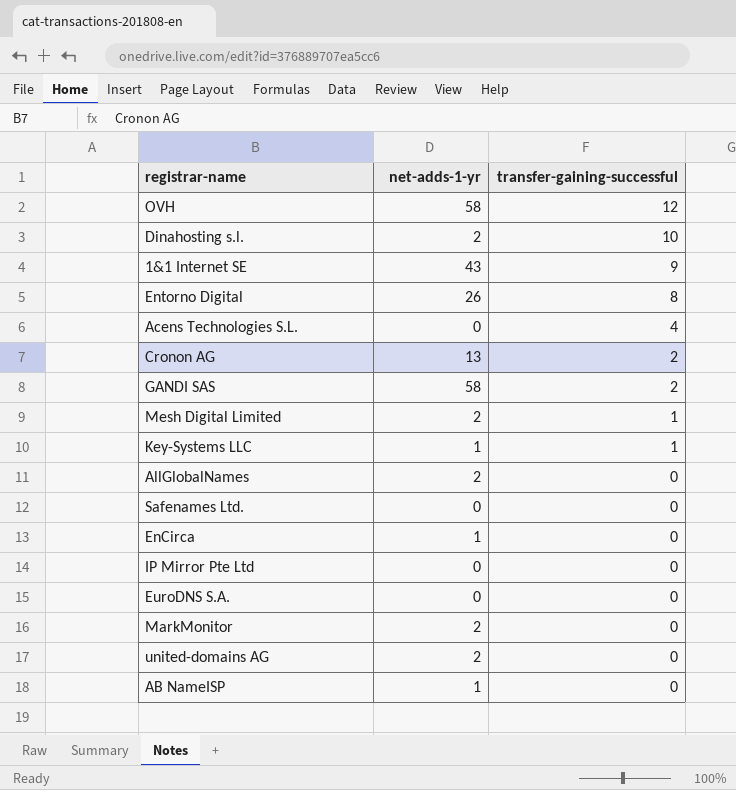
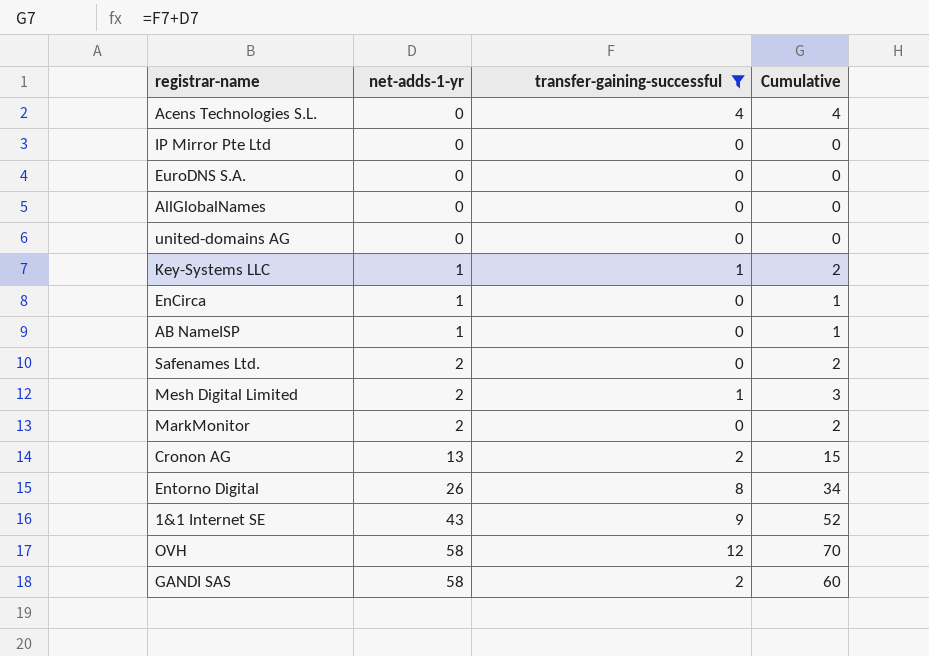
filter: none -> transfer-gaining-successful != 10
row order: transfer-gaining-successful descending -> net-adds-1-yr ascending
column Cumulative | formula: none -> [net-adds-1-yr] + [transfer-gaining-successful]
AllGlobalNames | net-adds-1-yr: 2 -> 0
united-domains AG | net-adds-1-yr: 2 -> 0
Safenames Ltd. | net-adds-1-yr: 0 -> 2

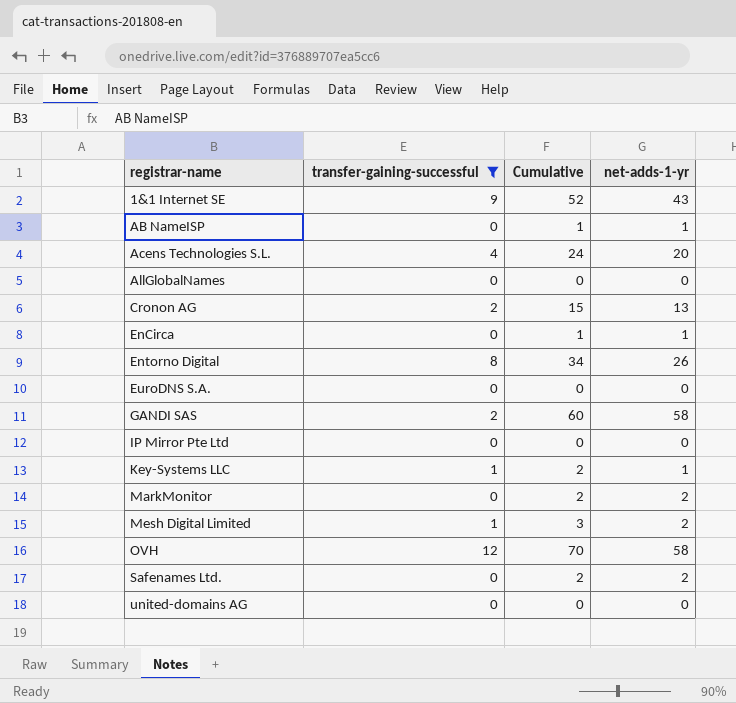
row order: net-adds-1-yr ascending -> registrar-name ascending
column net-adds-1-yr | position: 2 -> 4
Acens Technologies S.L. | Cumulative: 4 -> 24
Acens Technologies S.L. | net-adds-1-yr: 0 -> 20

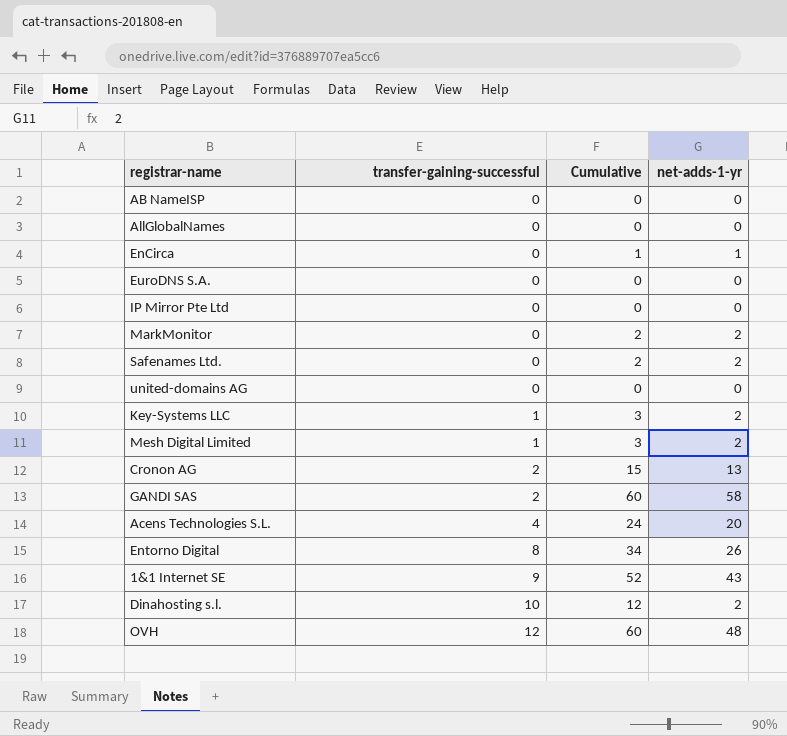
filter: transfer-gaining-successful != 10 -> none
row order: registrar-name ascending -> transfer-gaining-successful ascending
AB NameISP | Cumulative: 1 -> 0
AB NameISP | net-adds-1-yr: 1 -> 0
Key-Systems LLC | Cumulative: 2 -> 3
Key-Systems LLC | net-adds-1-yr: 1 -> 2
OVH | Cumulative: 70 -> 60
OVH | net-adds-1-yr: 58 -> 48

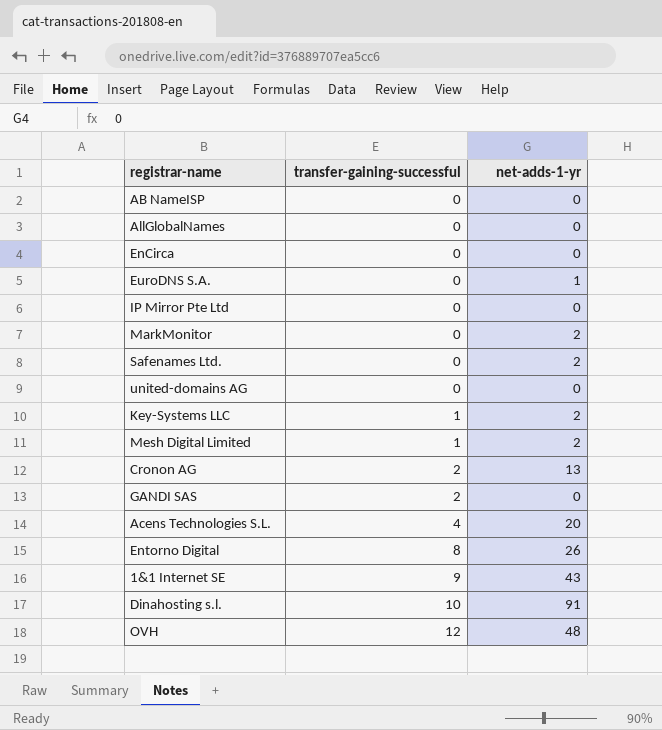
column Cumulative | formula: [transfer-gaining-successful] + [net-adds-1-yr] -> none
EnCirca | net-adds-1-yr: 1 -> 0
EuroDNS S.A. | net-adds-1-yr: 0 -> 1
GANDI SAS | net-adds-1-yr: 58 -> 0
Dinahosting s.l. | net-adds-1-yr: 2 -> 91

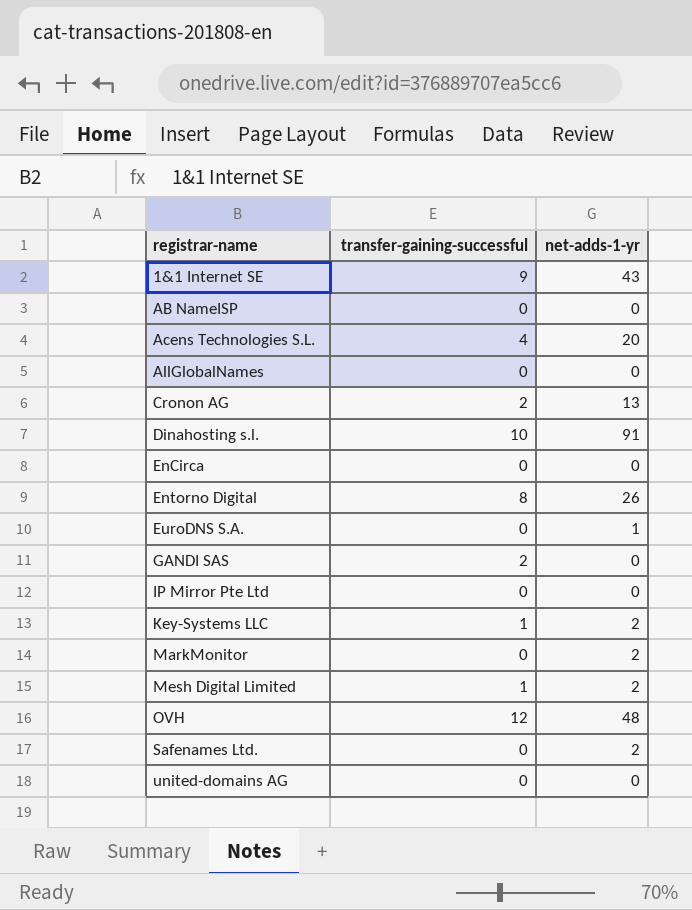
row order: transfer-gaining-successful ascending -> registrar-name ascending

